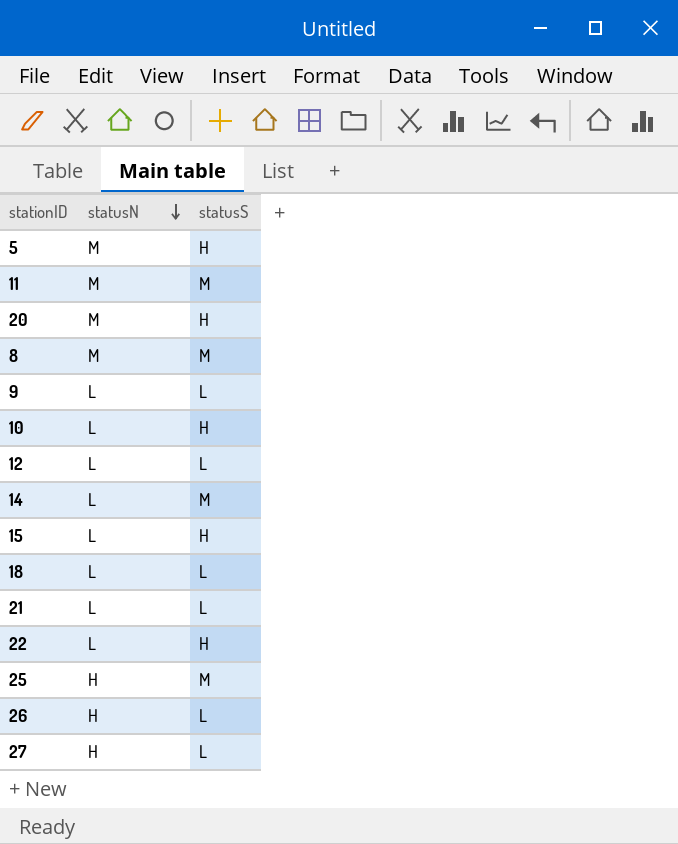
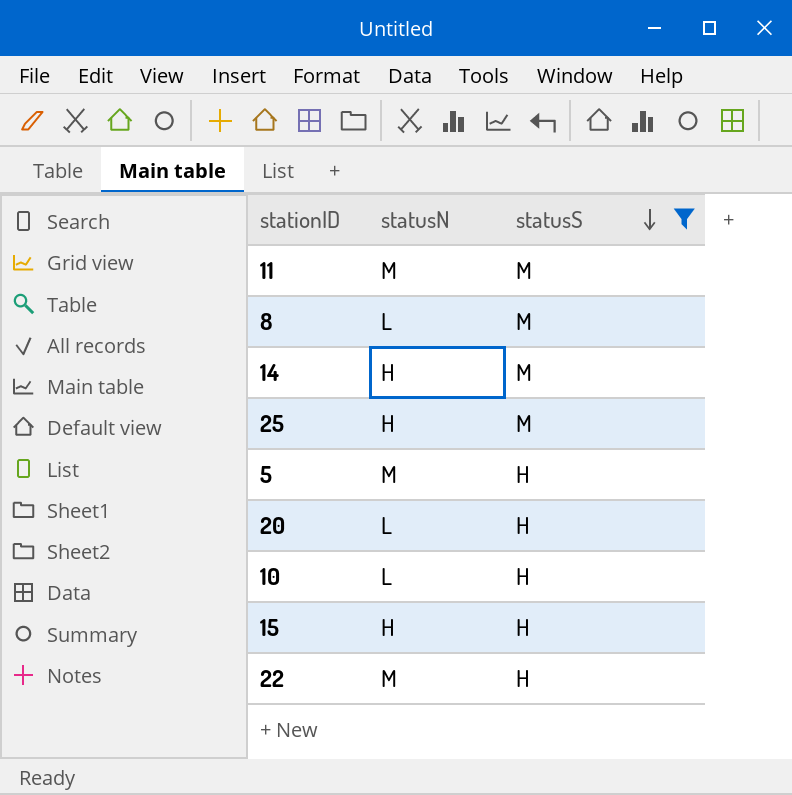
filter: none -> statusS != L
row order: statusN descending -> statusS descending
8 | statusN: M -> L
14 | statusN: L -> H
20 | statusN: M -> L
15 | statusN: L -> H
22 | statusN: L -> M

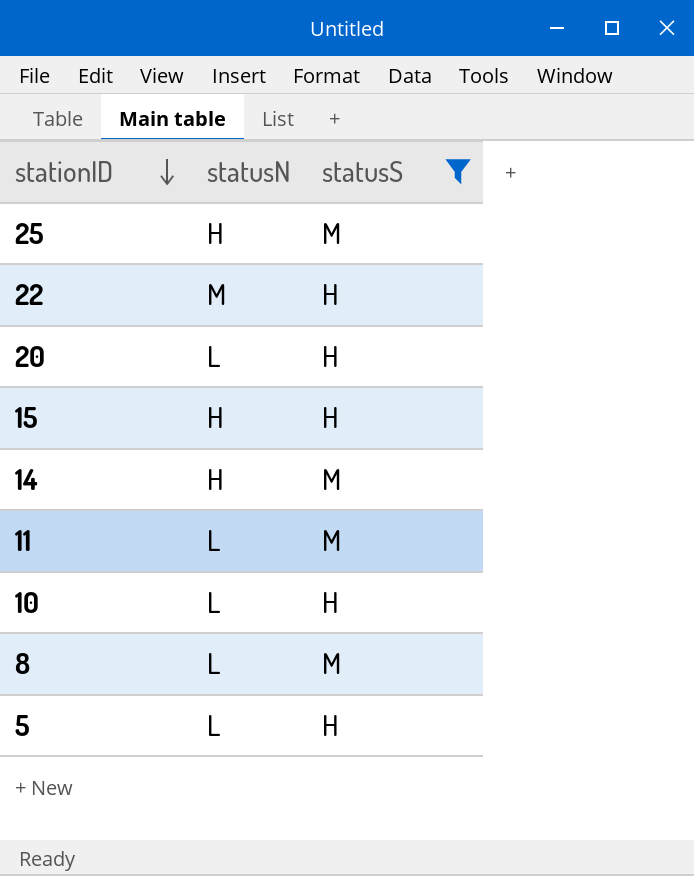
row order: statusS descending -> stationID descending
11 | statusN: M -> L
5 | statusN: M -> L

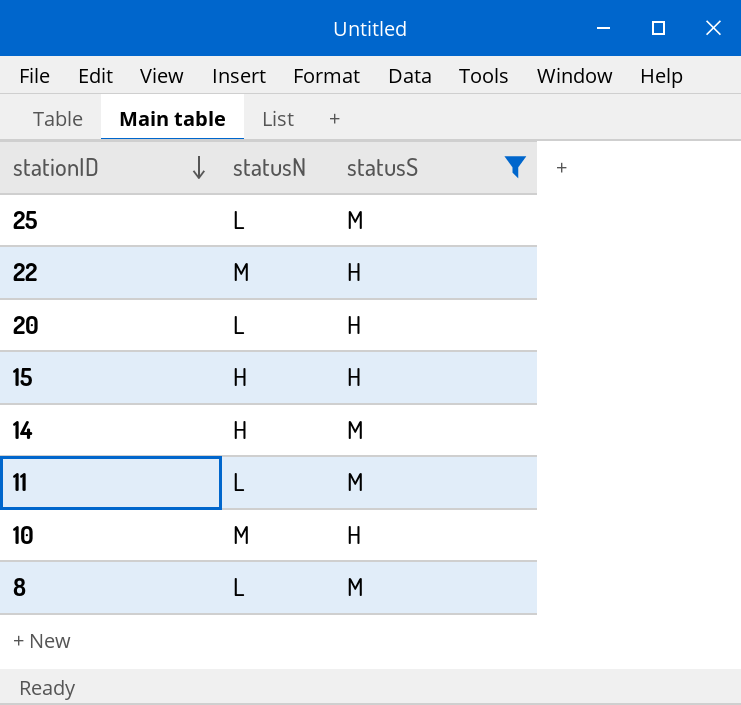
row 5: L | H -> none
25 | statusN: H -> L
10 | statusN: L -> M

